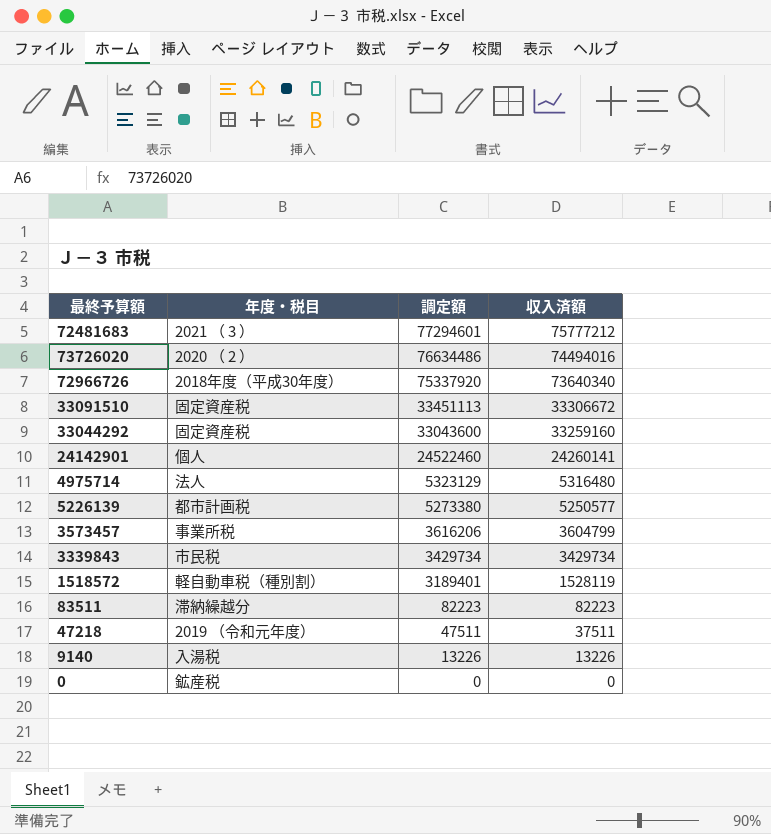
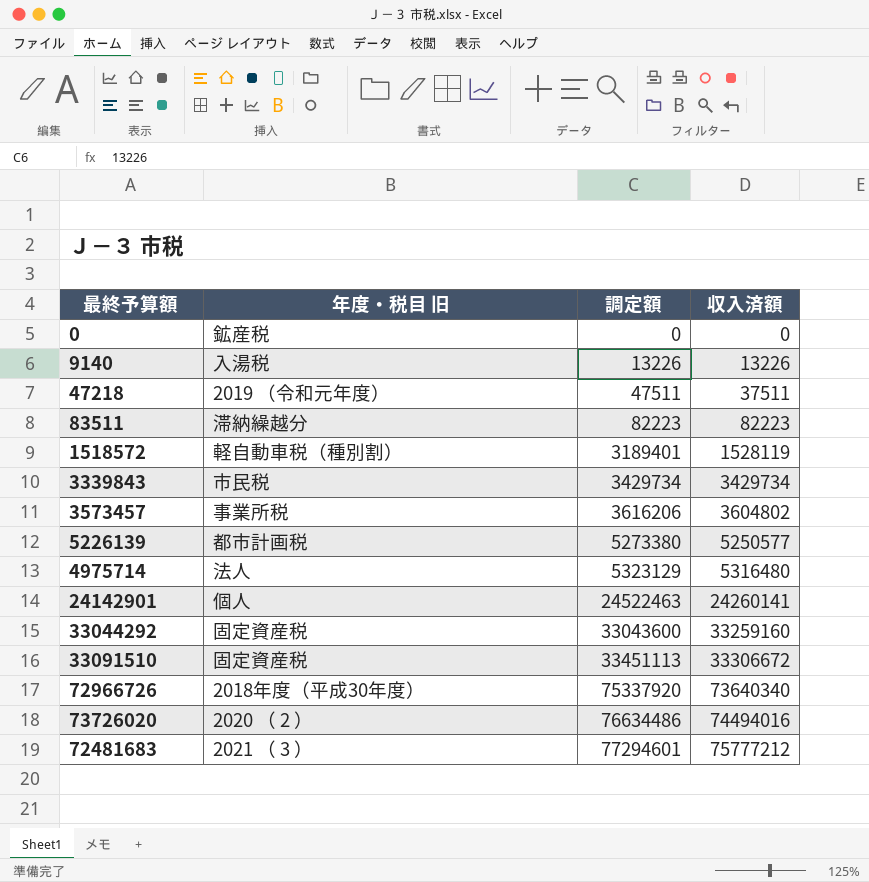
row order: 調定額 descending -> 調定額 ascending
column name: 年度・税目 -> 年度・税目 旧
3573457 | 収入済額: 3604799 -> 3604802
24142901 | 調定額: 24522460 -> 24522463

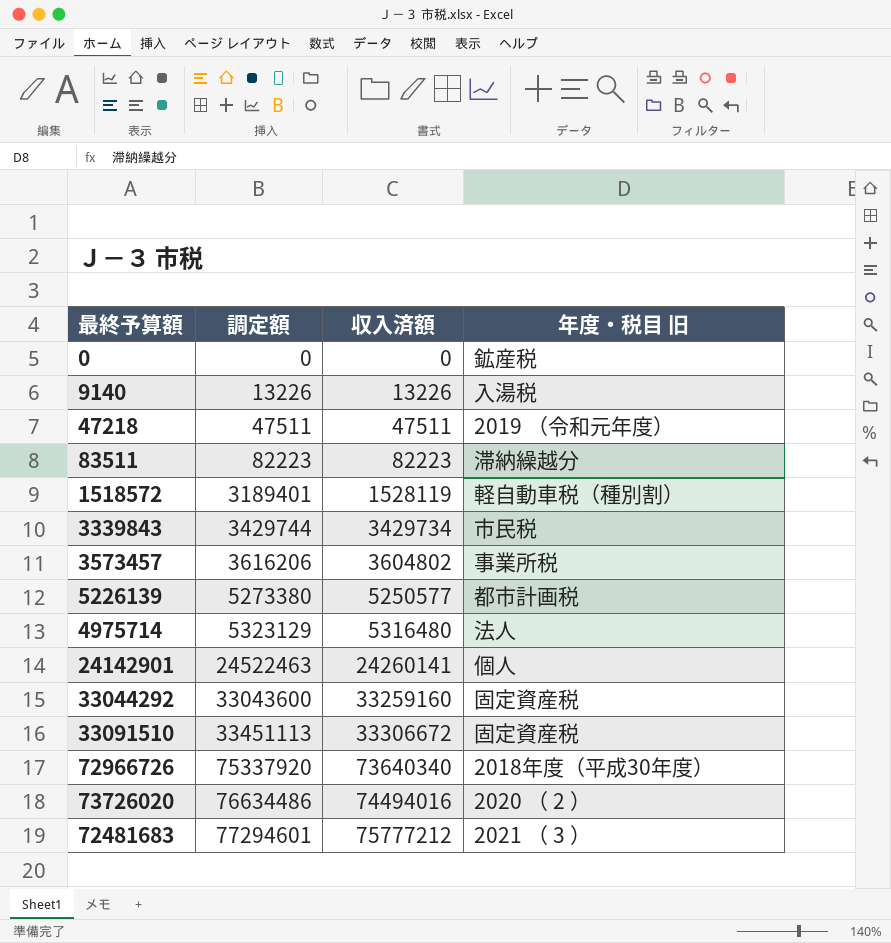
column 年度・税目 旧 | position: 2 -> 4
47218 | 収入済額: 37511 -> 47511
3339843 | 調定額: 3429734 -> 3429744

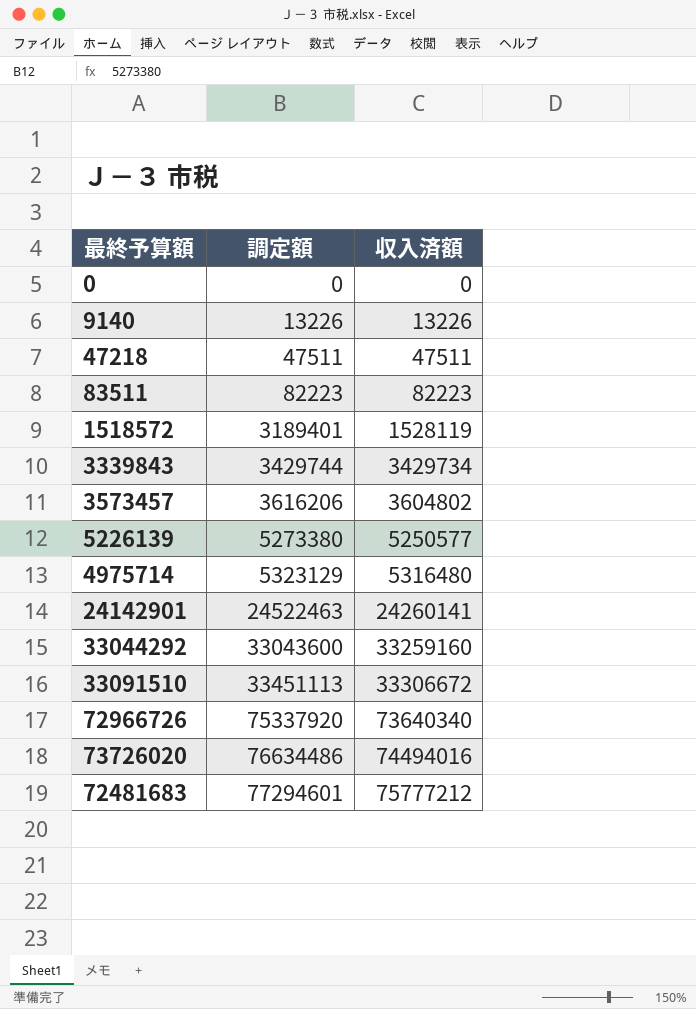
column 年度・税目 旧 | position: 4 -> none

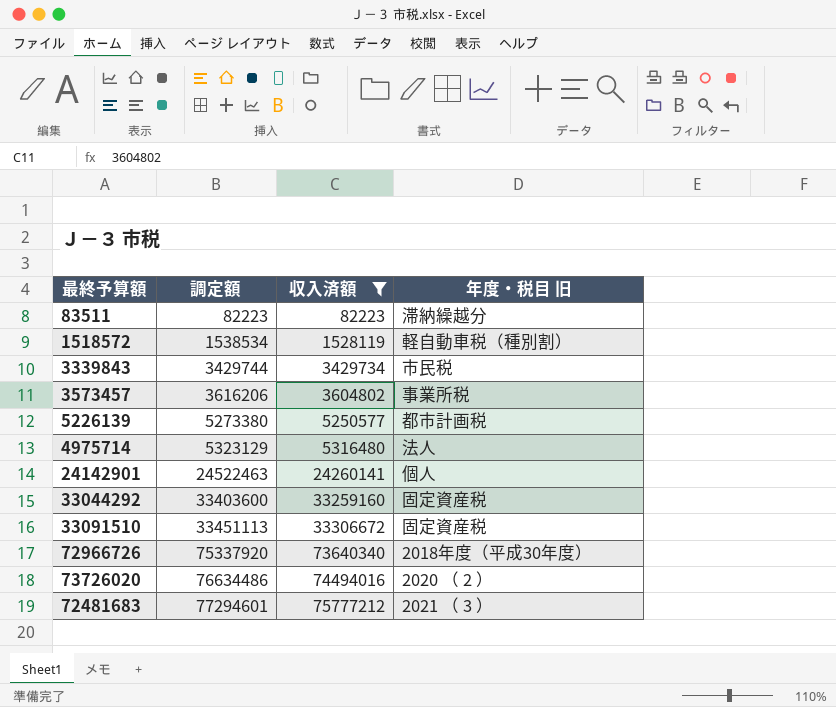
filter: none -> 収入済額 >= 82223
column 年度・税目 旧 | position: none -> 4
1518572 | 調定額: 3189401 -> 1538534
33044292 | 調定額: 33043600 -> 33403600

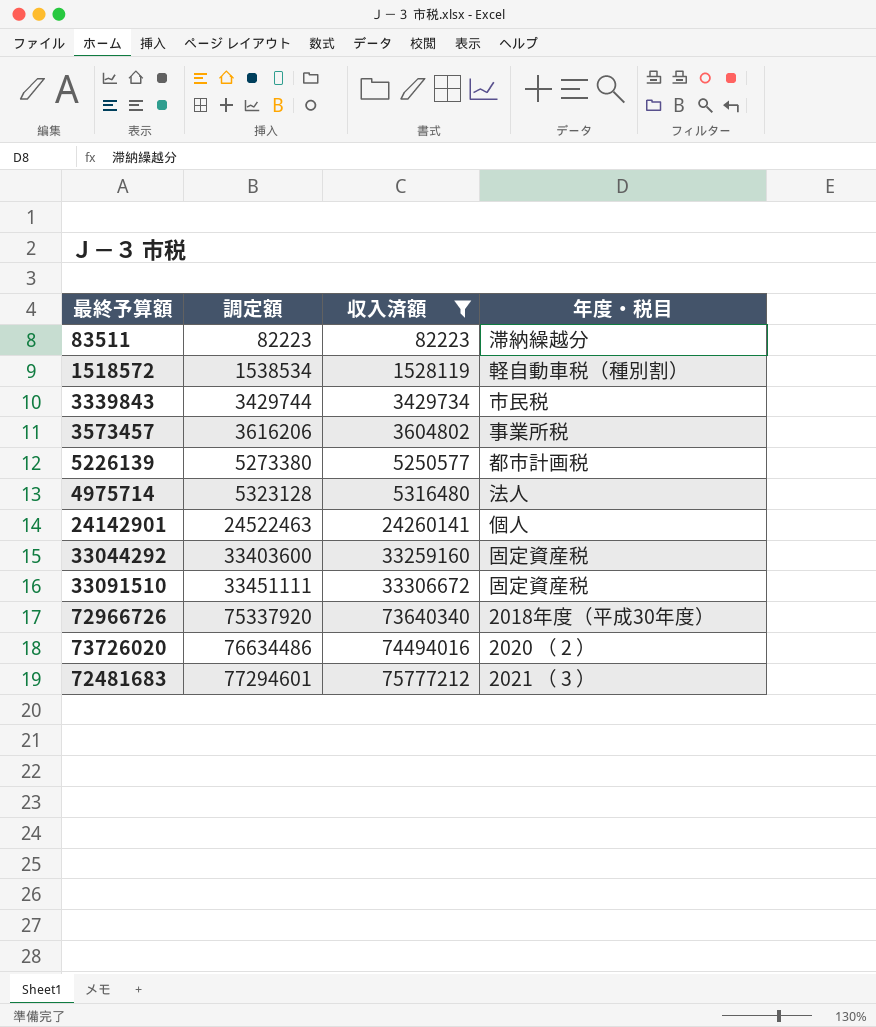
column name: 年度・税目 旧 -> 年度・税目
4975714 | 調定額: 5323129 -> 5323128
33091510 | 調定額: 33451113 -> 33451111

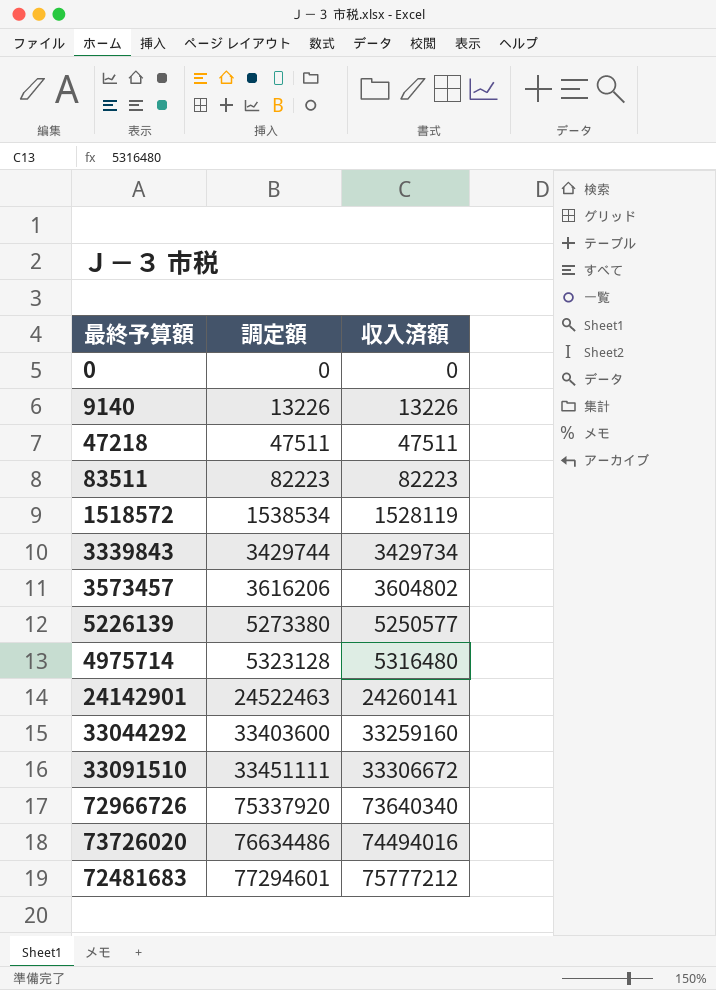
filter: 収入済額 >= 82223 -> none
column 年度・税目 | position: 4 -> none

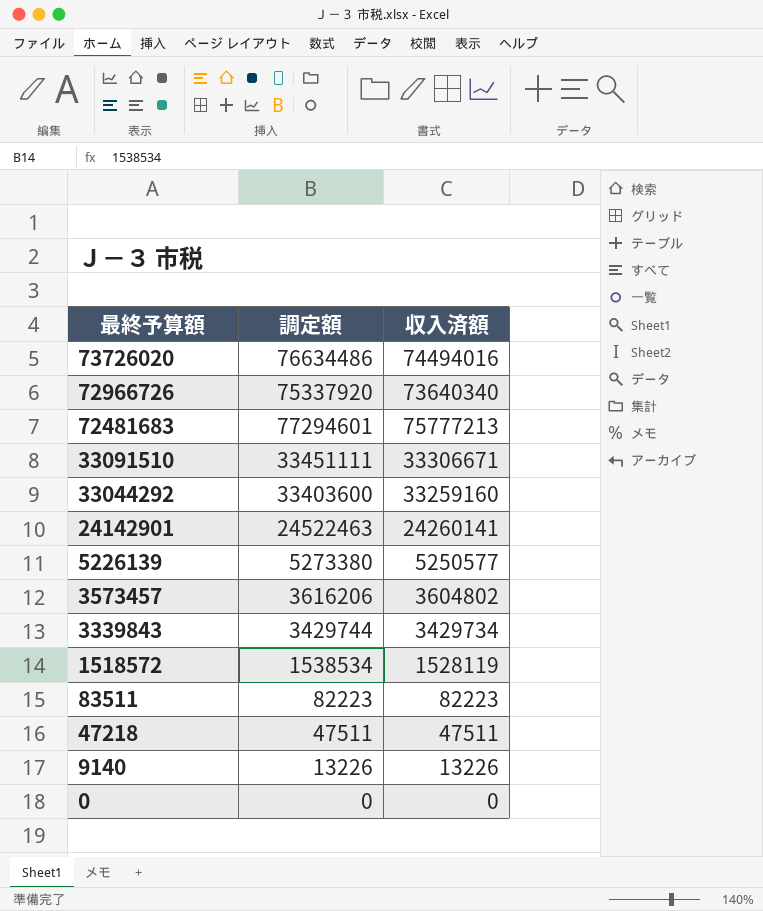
row order: 調定額 ascending -> 最終予算額 descending
row 4975714: 5323128 | 5316480 -> none
72481683 | 収入済額: 75777212 -> 75777213
33091510 | 収入済額: 33306672 -> 33306671

